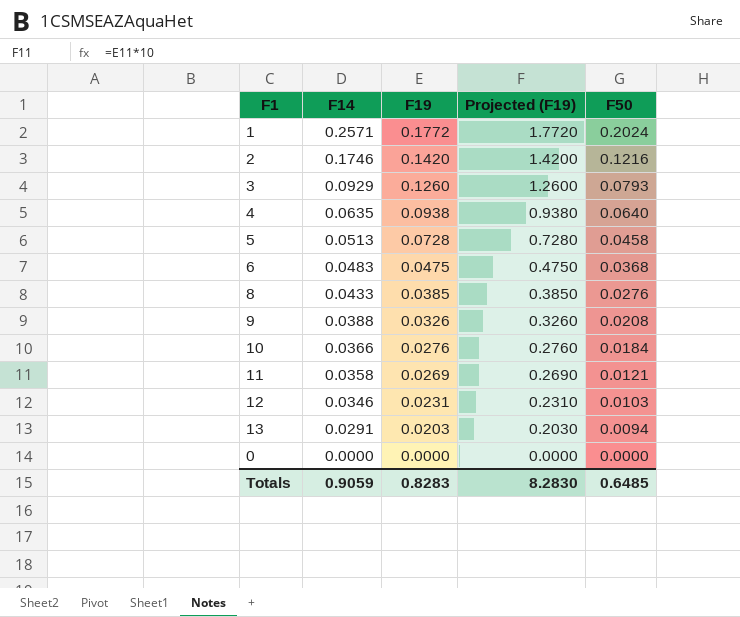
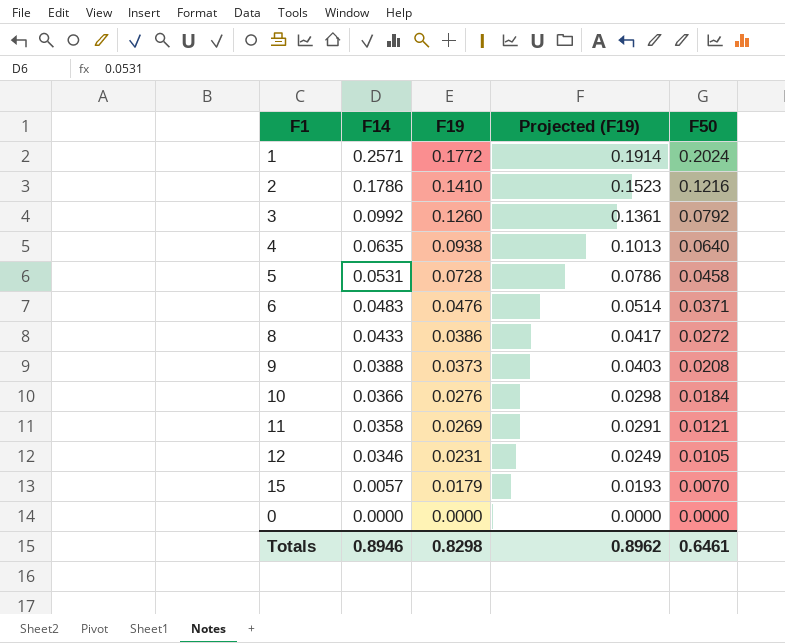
column Projected (F19) | formula: [F19] * 10 -> [F19] * 1.08
row 13: 0.0291 | 0.0203 | 0.2030 | 0.0094 -> none
2 | F14: 0.1746 -> 0.1786
2 | F19: 0.1420 -> 0.1410
3 | F14: 0.0929 -> 0.0992
3 | F50: 0.0793 -> 0.0792
5 | F14: 0.0513 -> 0.0531
6 | F19: 0.0475 -> 0.0476
6 | F50: 0.0368 -> 0.0371
8 | F19: 0.0385 -> 0.0386
8 | F50: 0.0276 -> 0.0272
9 | F19: 0.0326 -> 0.0373
12 | F50: 0.0103 -> 0.0105
row 15: none -> 0.0057 | 0.0179 | 0.0193 | 0.0070
Totals | F14: 0.9059 -> 0.8946
Totals | F19: 0.8283 -> 0.8298
Totals | Projected (F19): 8.2830 -> 0.8962
Totals | F50: 0.6485 -> 0.6461

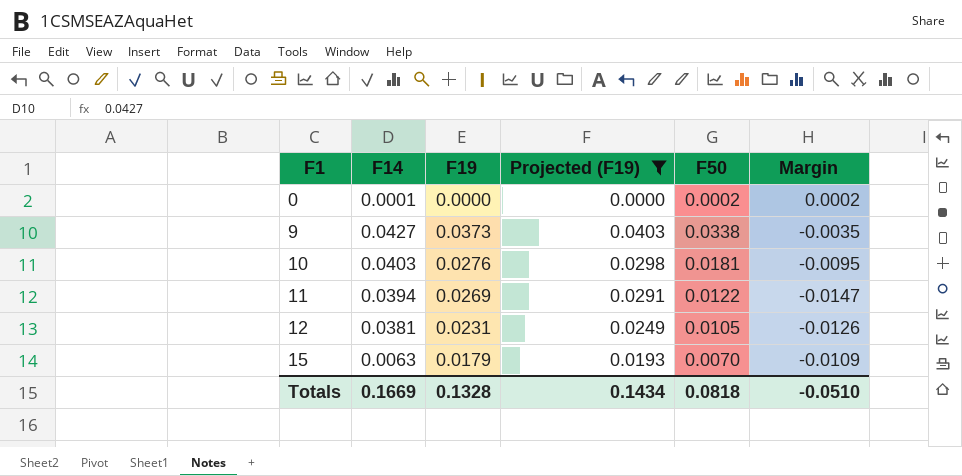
filter: none -> Projected (F19) <= 0.0403
row order: F14 descending -> F1 ascending
column Margin | formula: none -> [F50] - [F19]
0 | F14: 0.0000 -> 0.0001
0 | F50: 0.0000 -> 0.0002
9 | F14: 0.0388 -> 0.0427
9 | F50: 0.0208 -> 0.0338
10 | F14: 0.0366 -> 0.0403
10 | F50: 0.0184 -> 0.0181
11 | F14: 0.0358 -> 0.0394
11 | F50: 0.0121 -> 0.0122
12 | F14: 0.0346 -> 0.0381
15 | F14: 0.0057 -> 0.0063
Totals | F14: 0.8946 -> 0.1669
Totals | F19: 0.8298 -> 0.1328
Totals | Projected (F19): 0.8962 -> 0.1434
Totals | F50: 0.6461 -> 0.0818

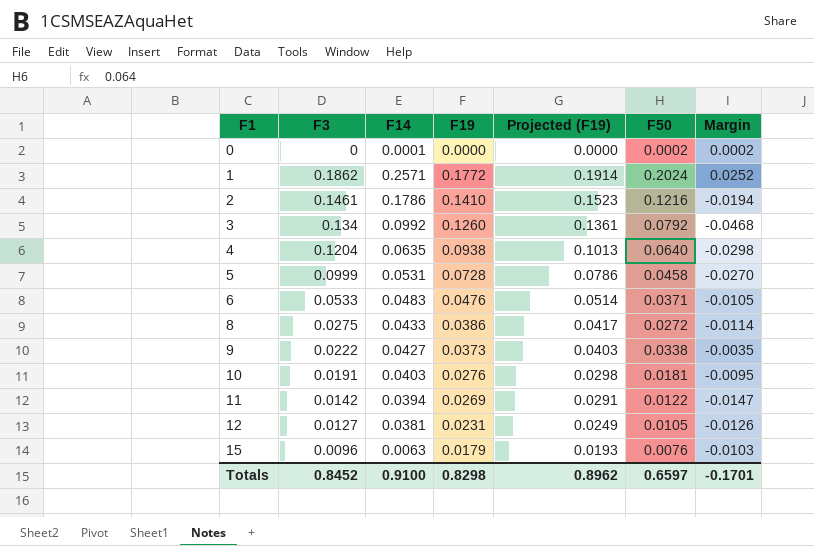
filter: Projected (F19) <= 0.0403 -> none
column F3 | position: none -> 2
15 | F50: 0.0070 -> 0.0076
15 | Margin: -0.0109 -> -0.0103
Totals | F14: 0.1669 -> 0.9100
Totals | F19: 0.1328 -> 0.8298
Totals | Projected (F19): 0.1434 -> 0.8962
Totals | F50: 0.0818 -> 0.6597
Totals | Margin: -0.0510 -> -0.1701

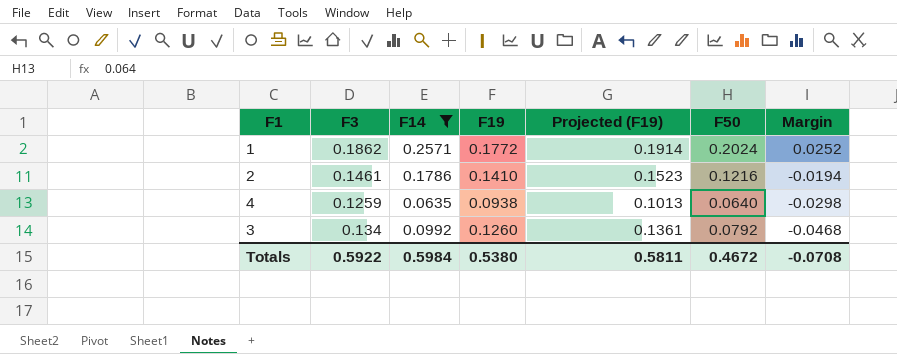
filter: none -> F14 >= 0.0635
row order: F1 ascending -> Margin descending
4 | F3: 0.1204 -> 0.1259
Totals | F3: 0.8452 -> 0.5922
Totals | F14: 0.9100 -> 0.5984
Totals | F19: 0.8298 -> 0.5380
Totals | Projected (F19): 0.8962 -> 0.5811
Totals | F50: 0.6597 -> 0.4672
Totals | Margin: -0.1701 -> -0.0708

